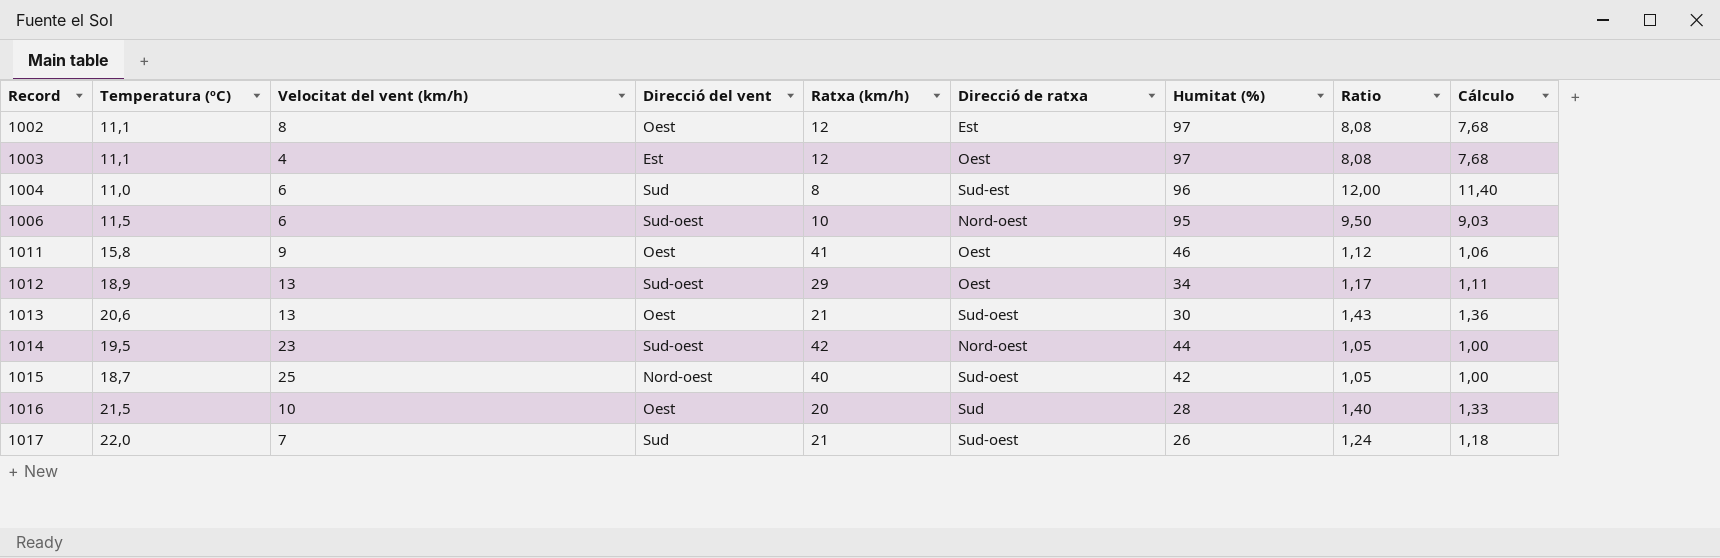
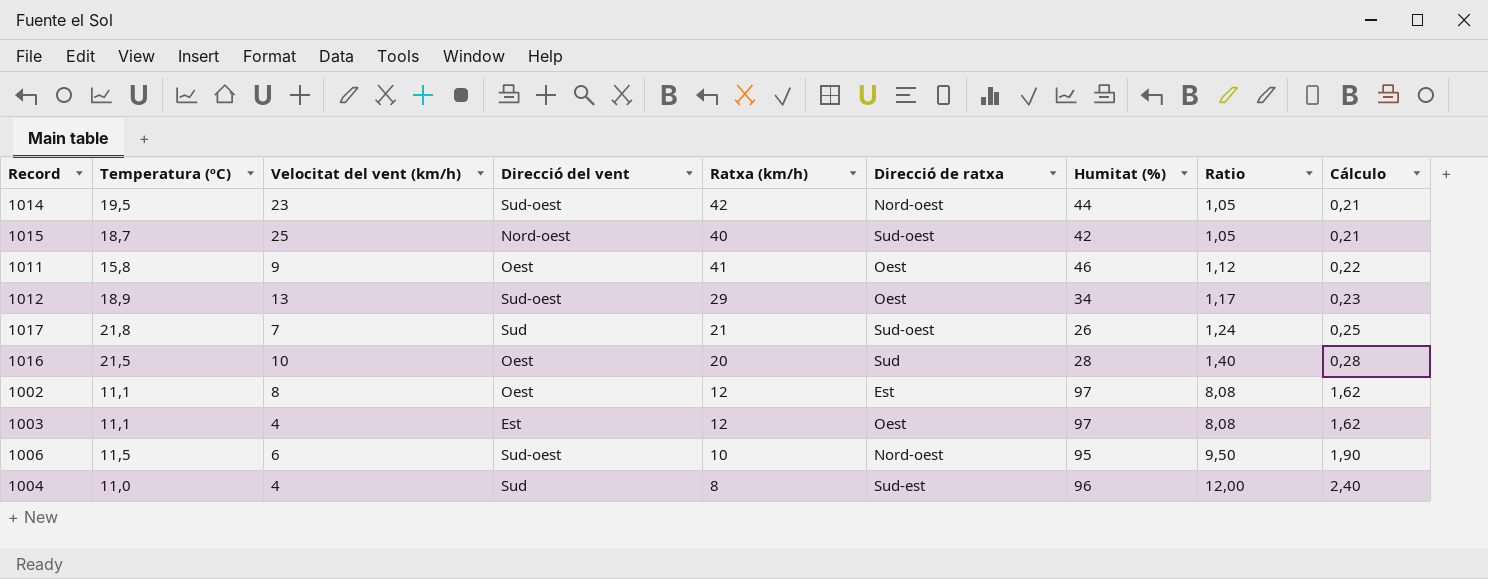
row order: Record ascending -> Ratio ascending
column Cálculo | formula: [Ratio] * 0,95 -> [Ratio] * 0,2
row 1013: 20,6 | 13 | Oest | 21 | Sud-oest | 30 | 1,43 | 1,36 -> none
1017 | Temperatura (ºC): 22,0 -> 21,8
1004 | Velocitat del vent (km/h): 6 -> 4

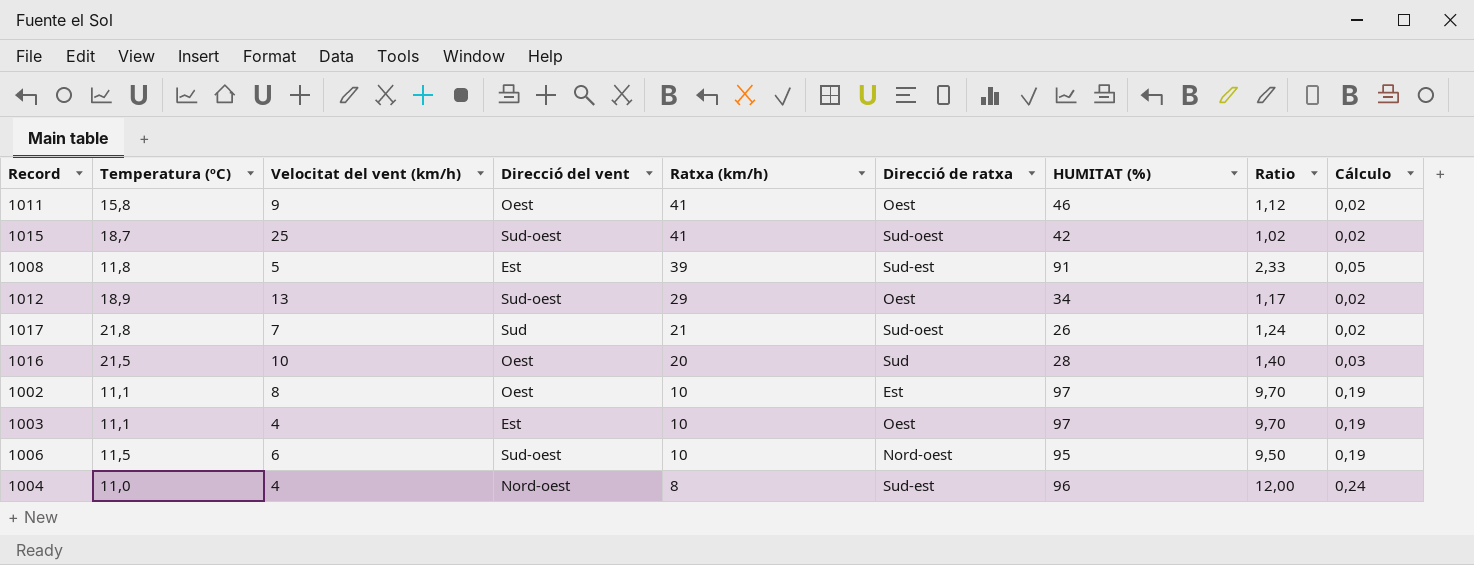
row order: Ratio ascending -> Ratxa (km/h) descending
column name: Humitat (%) -> HUMITAT (%)
column Cálculo | formula: [Ratio] * 0,2 -> [Ratio] * 0,02
row 1014: 19,5 | 23 | Sud-oest | 42 | Nord-oest | 44 | 1,05 | 0,21 -> none
1015 | Direcció del vent: Nord-oest -> Sud-oest
1015 | Ratxa (km/h): 40 -> 41
1015 | Ratio: 1,05 -> 1,02
row 1008: none -> 11,8 | 5 | Est | 39 | Sud-est | 91 | 2,33 | 0,05
1002 | Ratxa (km/h): 12 -> 10
1002 | Ratio: 8,08 -> 9,70
1003 | Ratxa (km/h): 12 -> 10
1003 | Ratio: 8,08 -> 9,70
1004 | Direcció del vent: Sud -> Nord-oest

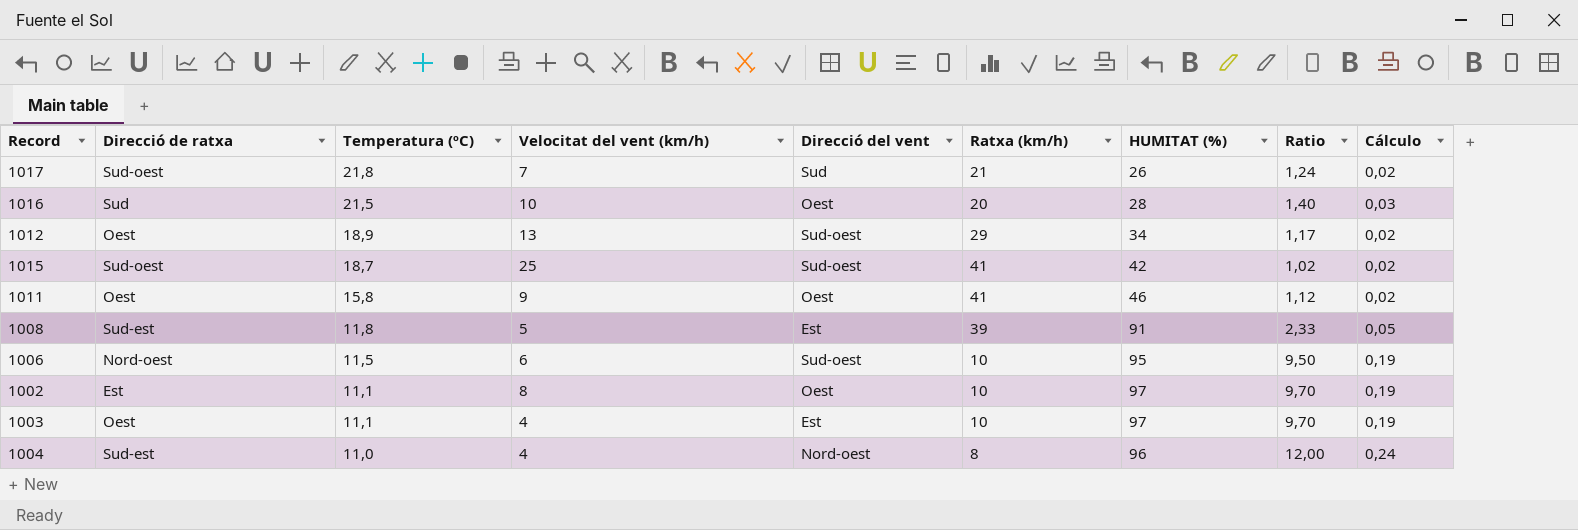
row order: Ratxa (km/h) descending -> Temperatura (ºC) descending
column Direcció de ratxa | position: 6 -> 2

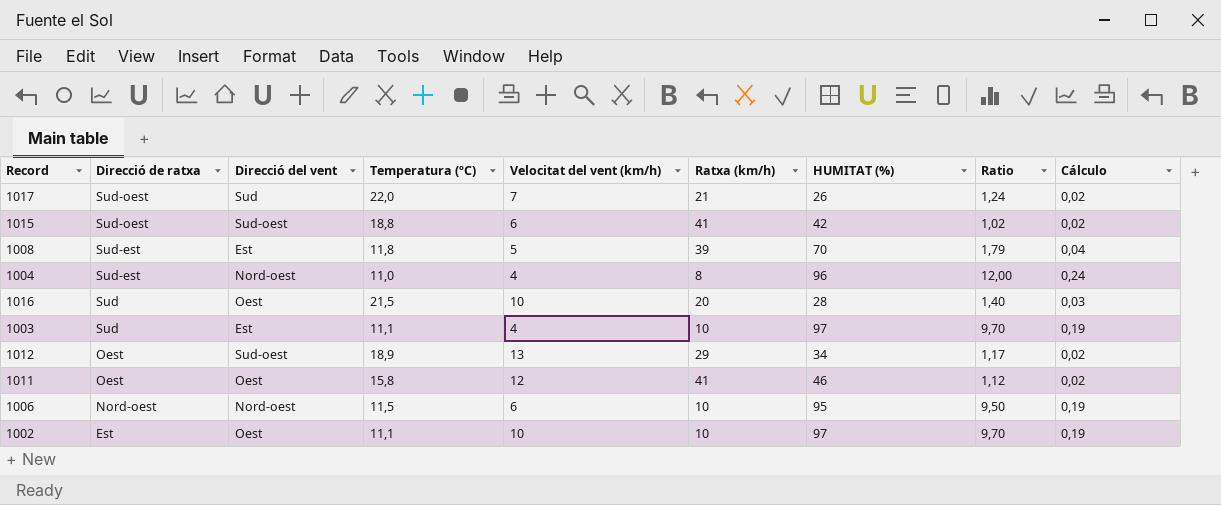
row order: Temperatura (ºC) descending -> Direcció de ratxa descending
column Direcció del vent | position: 5 -> 3
1017 | Temperatura (ºC): 21,8 -> 22,0
1015 | Temperatura (ºC): 18,7 -> 18,8
1015 | Velocitat del vent (km/h): 25 -> 6
1008 | HUMITAT (%): 91 -> 70
1008 | Ratio: 2,33 -> 1,79
1008 | Cálculo: 0,05 -> 0,04
1003 | Direcció de ratxa: Oest -> Sud
1011 | Velocitat del vent (km/h): 9 -> 12
1006 | Direcció del vent: Sud-oest -> Nord-oest
1002 | Velocitat del vent (km/h): 8 -> 10

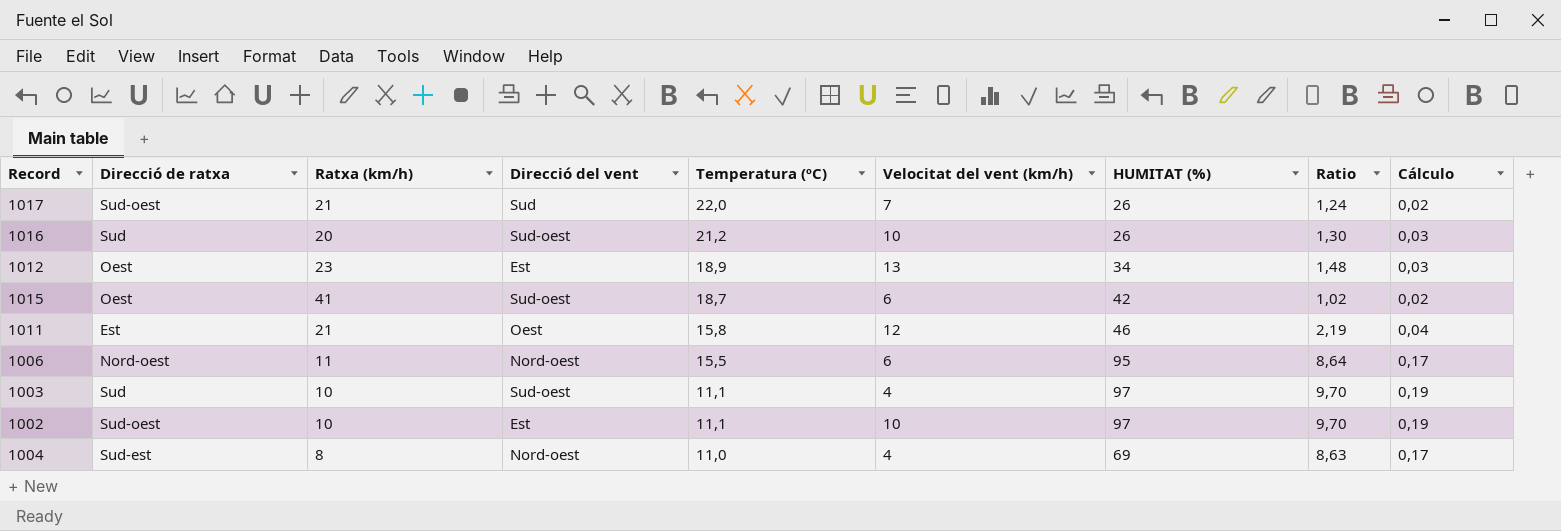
row order: Direcció de ratxa descending -> Temperatura (ºC) descending
column Ratxa (km/h) | position: 6 -> 3
row 1008: Sud-est | Est | 11,8 | 5 | 39 | 70 | 1,79 | 0,04 -> none
1016 | Direcció del vent: Oest -> Sud-oest
1016 | Temperatura (ºC): 21,5 -> 21,2
1016 | HUMITAT (%): 28 -> 26
1016 | Ratio: 1,40 -> 1,30
1012 | Ratxa (km/h): 29 -> 23
1012 | Direcció del vent: Sud-oest -> Est
1012 | Ratio: 1,17 -> 1,48
1012 | Cálculo: 0,02 -> 0,03
1015 | Direcció de ratxa: Sud-oest -> Oest
1015 | Temperatura (ºC): 18,8 -> 18,7
1011 | Direcció de ratxa: Oest -> Est
1011 | Ratxa (km/h): 41 -> 21
1011 | Ratio: 1,12 -> 2,19
1011 | Cálculo: 0,02 -> 0,04
1006 | Ratxa (km/h): 10 -> 11
1006 | Temperatura (ºC): 11,5 -> 15,5
1006 | Ratio: 9,50 -> 8,64
1006 | Cálculo: 0,19 -> 0,17
1003 | Direcció del vent: Est -> Sud-oest
1002 | Direcció de ratxa: Est -> Sud-oest
1002 | Direcció del vent: Oest -> Est
1004 | HUMITAT (%): 96 -> 69
1004 | Ratio: 12,00 -> 8,63
1004 | Cálculo: 0,24 -> 0,17

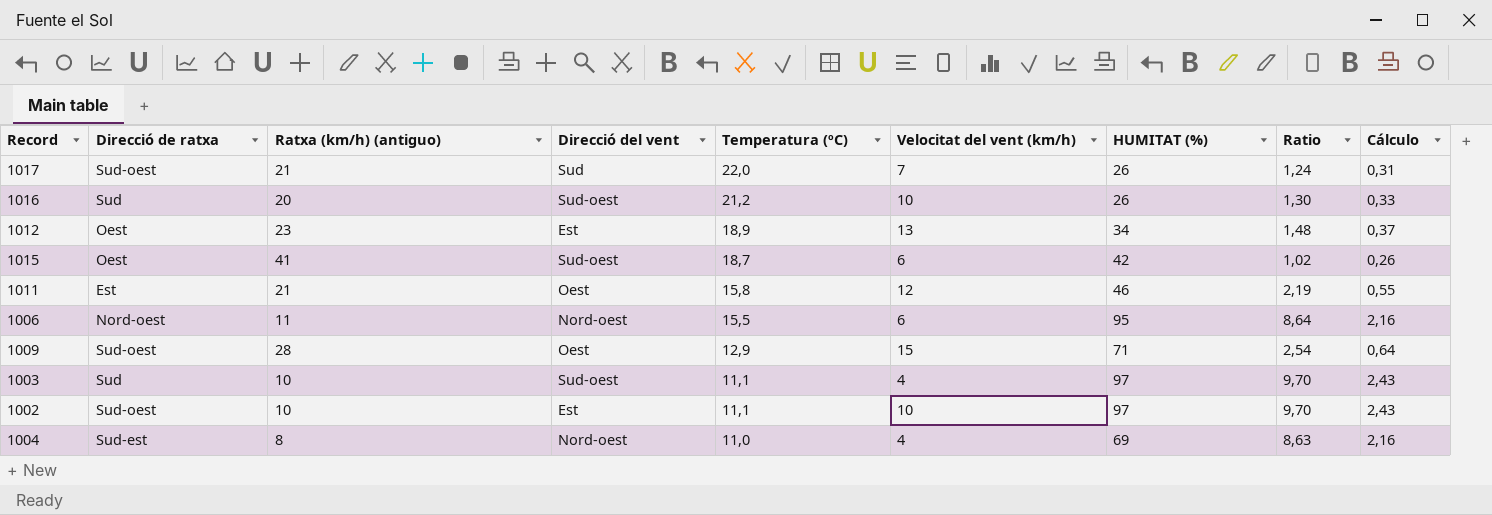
column name: Ratxa (km/h) -> Ratxa (km/h) (antiguo)
column Cálculo | formula: [Ratio] * 0,02 -> [Ratio] * 0,25
row 1009: none -> Sud-oest | 28 | Oest | 12,9 | 15 | 71 | 2,54 | 0,64

